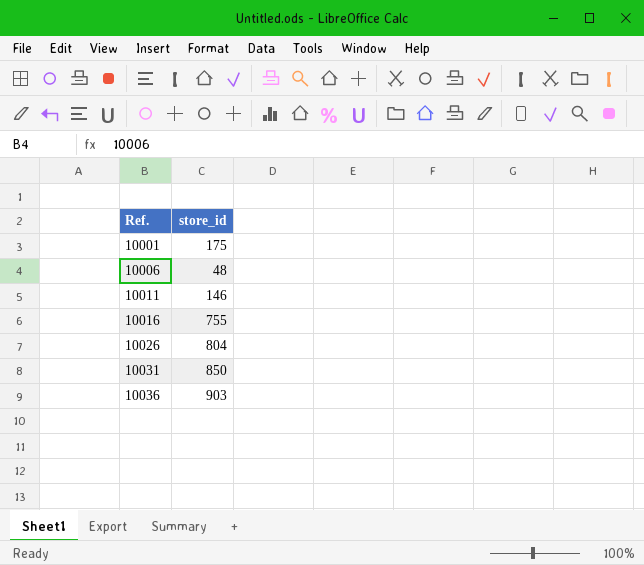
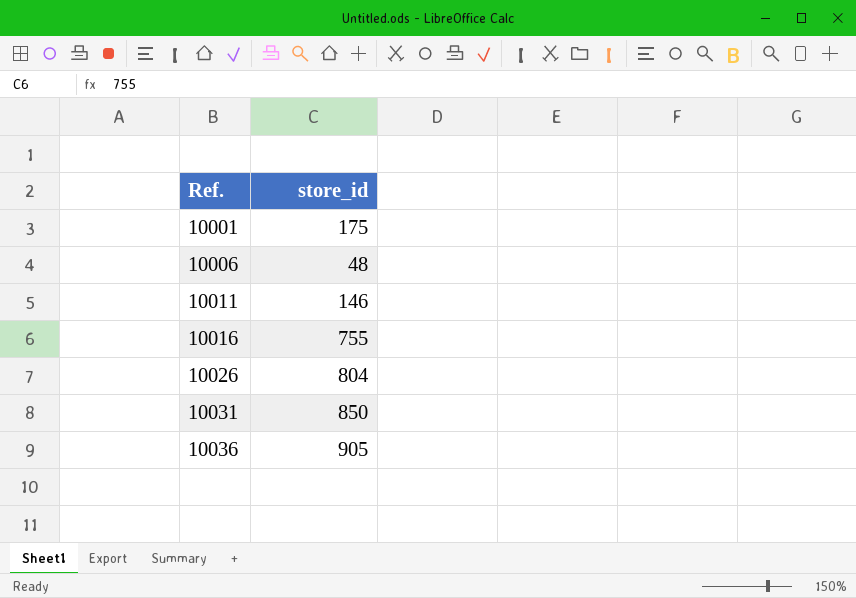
10036 | store_id: 903 -> 905

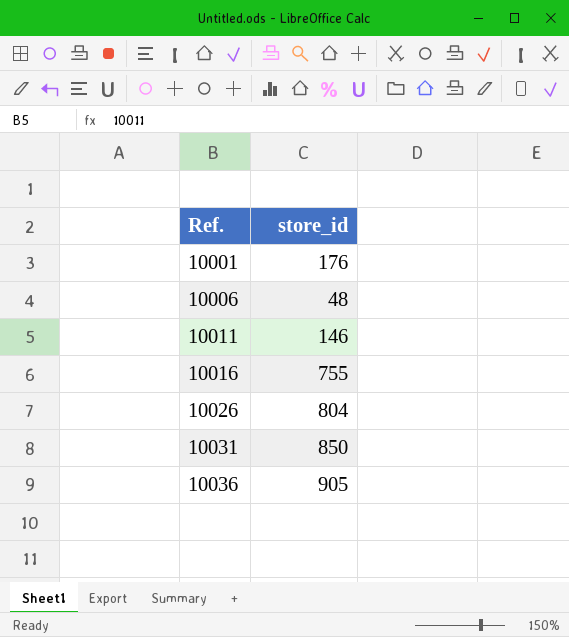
10001 | store_id: 175 -> 176

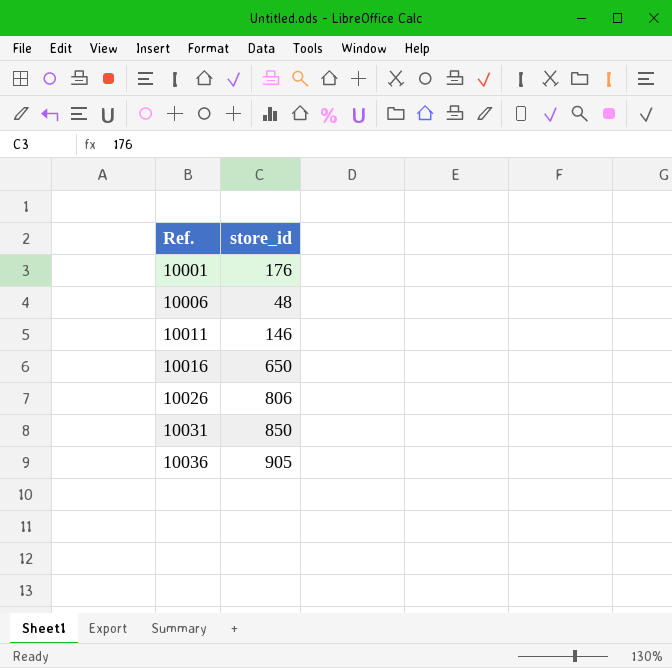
10016 | store_id: 755 -> 650
10026 | store_id: 804 -> 806

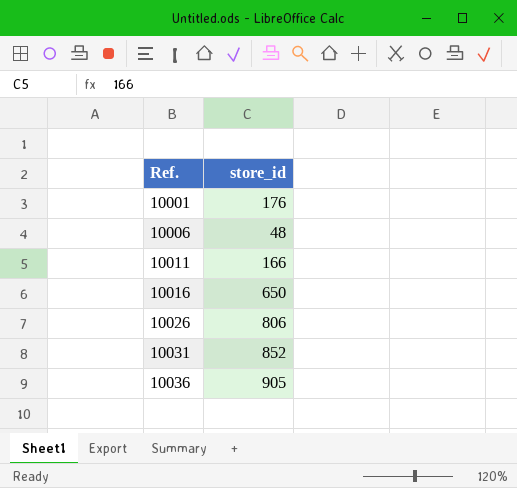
10011 | store_id: 146 -> 166
10031 | store_id: 850 -> 852

